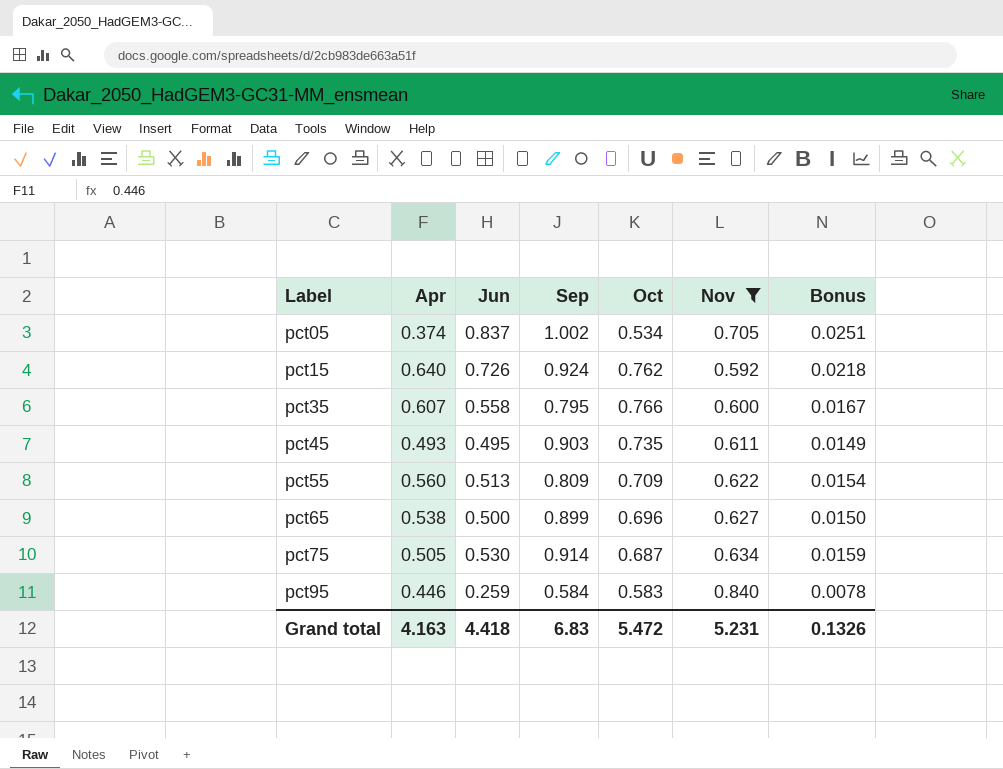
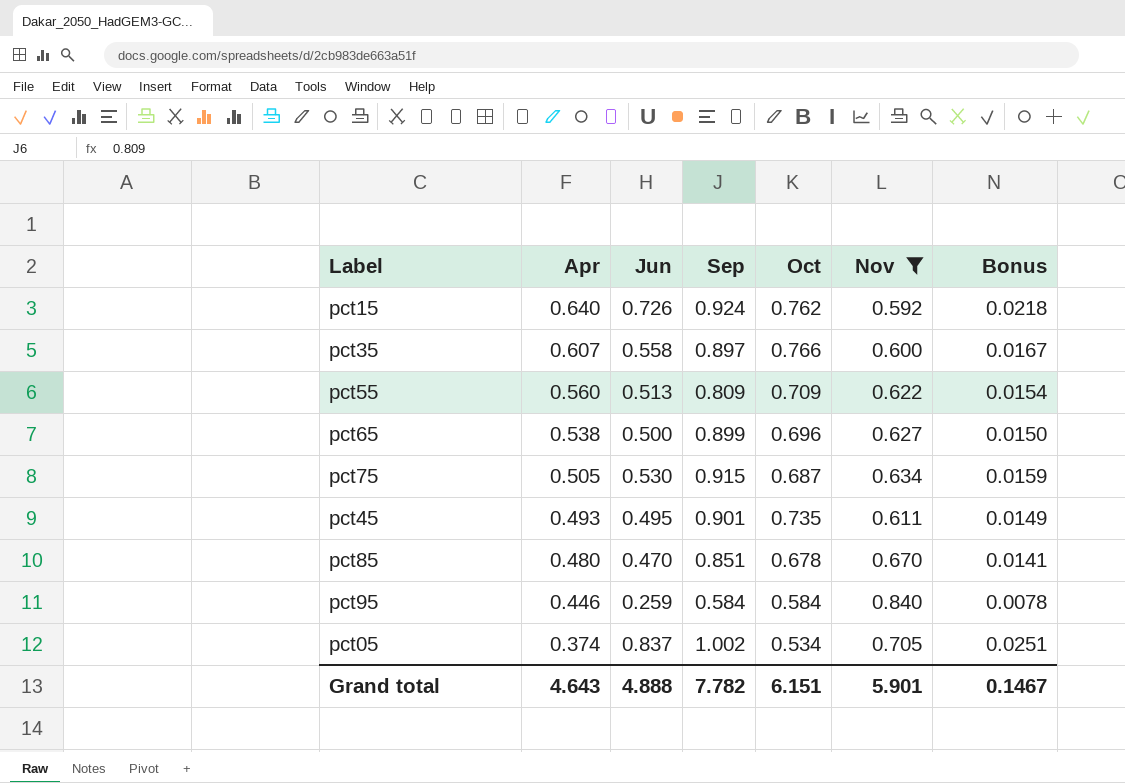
row order: Label ascending -> Apr descending
pct35 | Sep: 0.795 -> 0.897
pct75 | Sep: 0.914 -> 0.915
pct45 | Sep: 0.903 -> 0.901
row pct85: none -> 0.480 | 0.470 | 0.851 | 0.678 | 0.670 | 0.0141
pct95 | Oct: 0.583 -> 0.584
Grand total | Apr: 4.163 -> 4.643
Grand total | Jun: 4.418 -> 4.888
Grand total | Sep: 6.83 -> 7.782
Grand total | Oct: 5.472 -> 6.151
Grand total | Nov: 5.231 -> 5.901
Grand total | Bonus: 0.1326 -> 0.1467

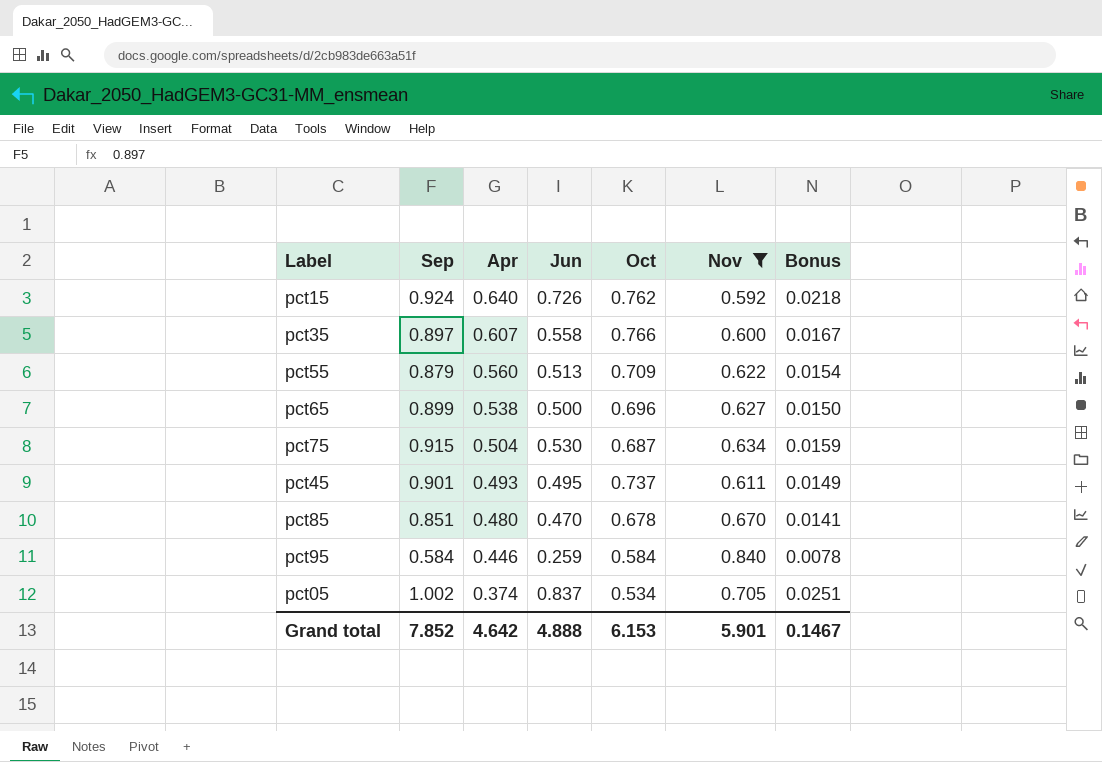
column Sep | position: 4 -> 2
pct55 | Sep: 0.809 -> 0.879
pct75 | Apr: 0.505 -> 0.504
pct45 | Oct: 0.735 -> 0.737
Grand total | Sep: 7.782 -> 7.852
Grand total | Apr: 4.643 -> 4.642
Grand total | Oct: 6.151 -> 6.153

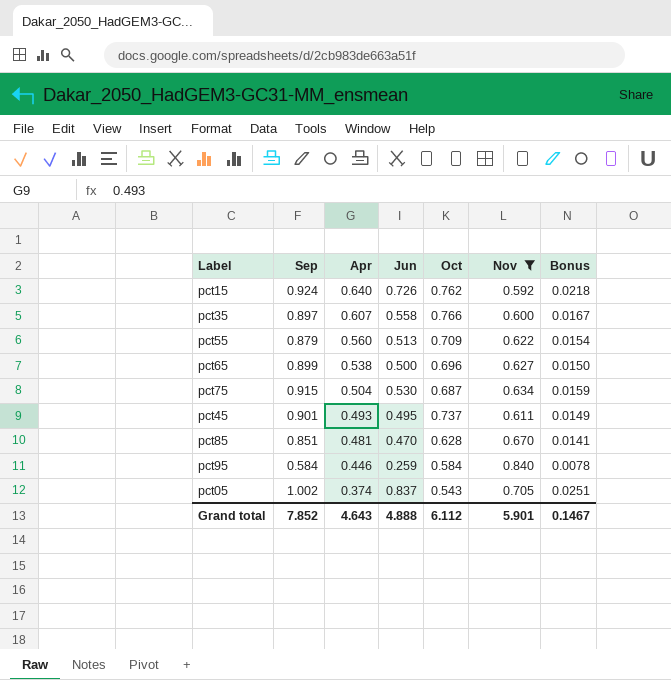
pct85 | Apr: 0.480 -> 0.481
pct85 | Oct: 0.678 -> 0.628
pct05 | Oct: 0.534 -> 0.543
Grand total | Apr: 4.642 -> 4.643
Grand total | Oct: 6.153 -> 6.112

